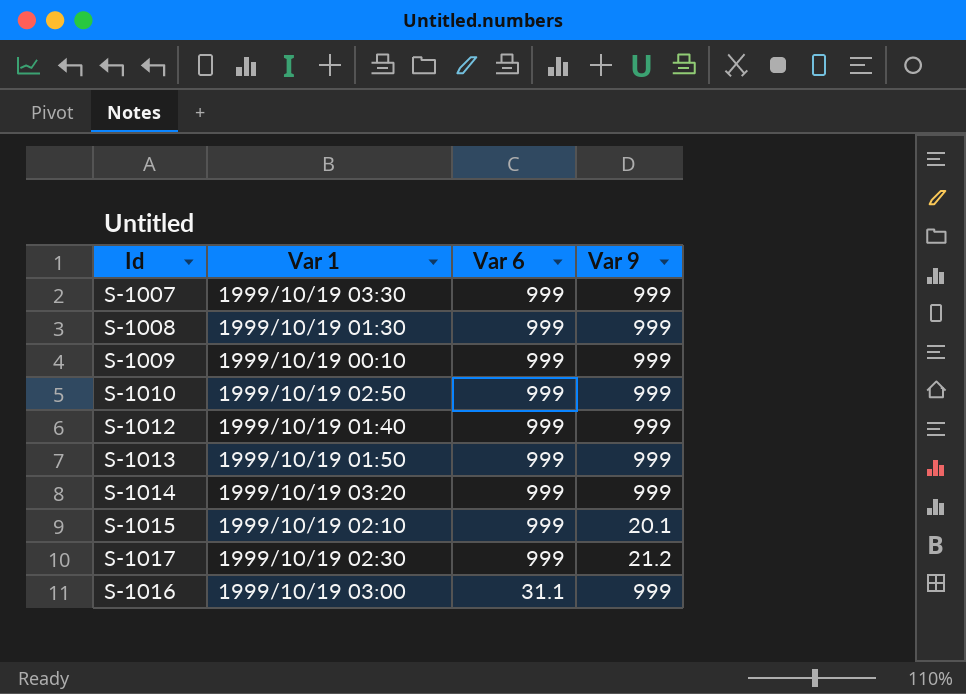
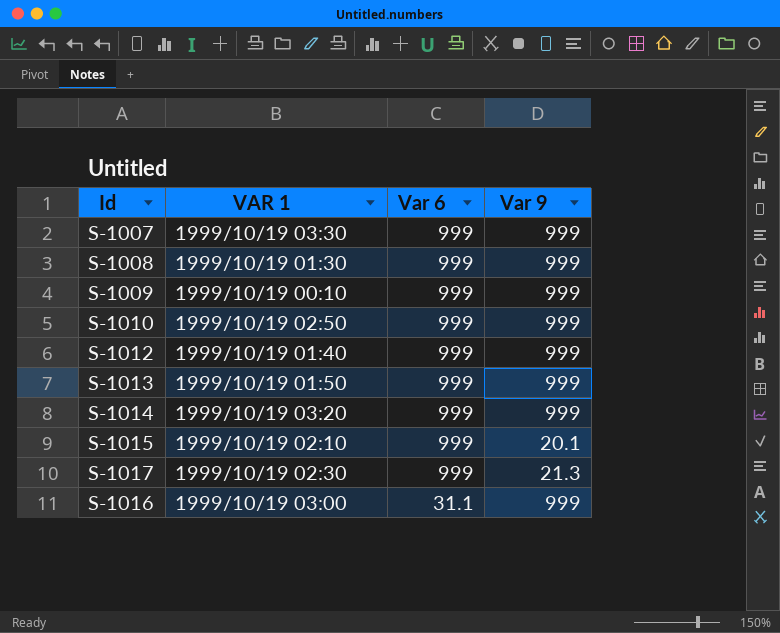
column name: Var 1 -> VAR 1
S-1017 | Var 9: 21.2 -> 21.3

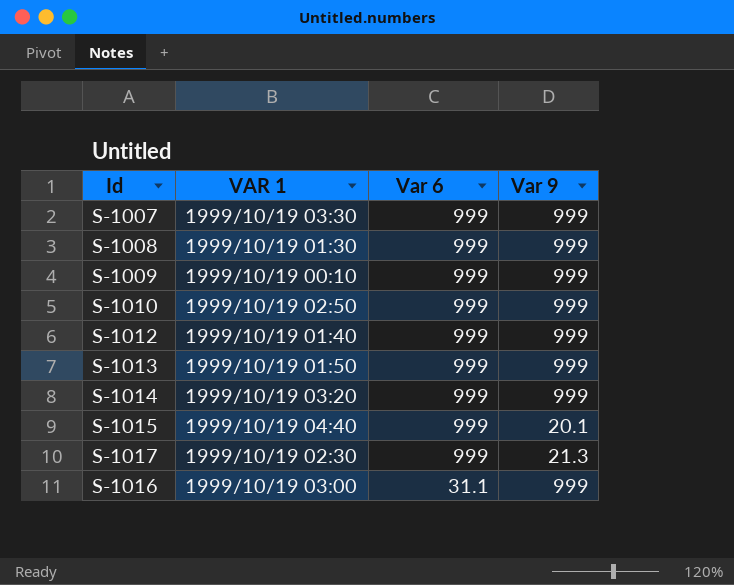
S-1015 | VAR 1: 1999/10/19 02:10 -> 1999/10/19 04:40

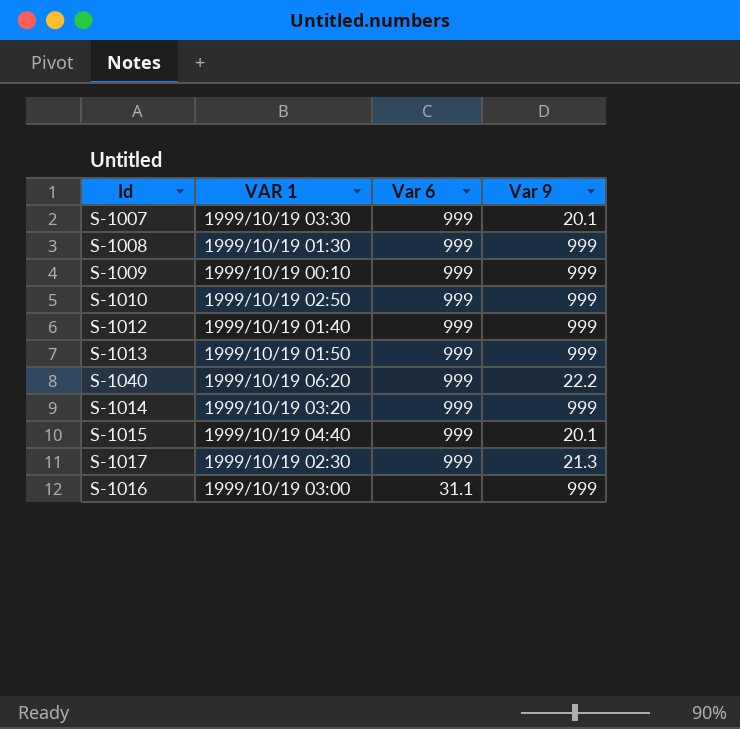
S-1007 | Var 9: 999 -> 20.1
row S-1040: none -> 1999/10/19 06:20 | 999 | 22.2

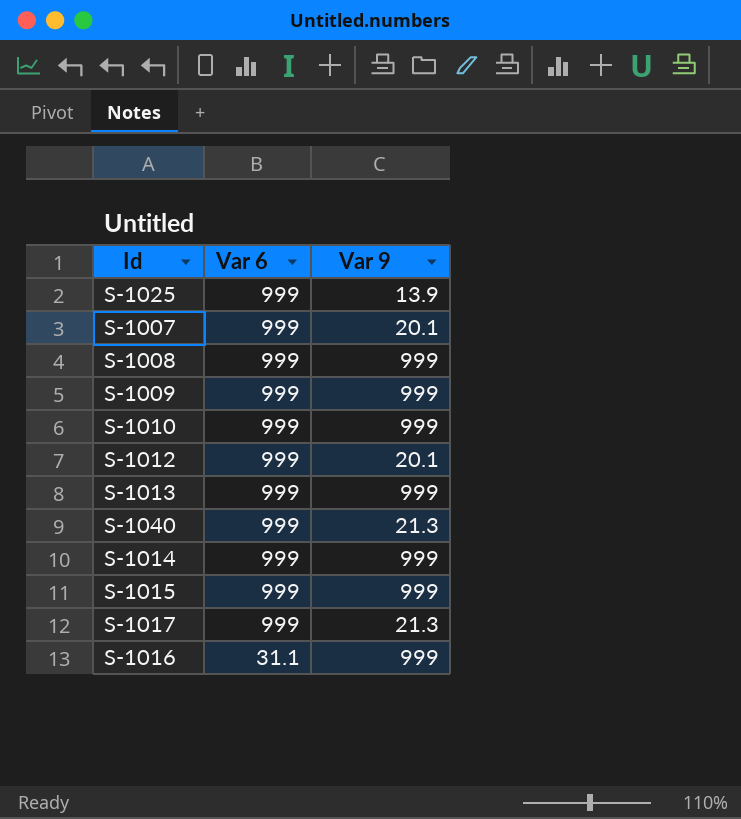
column VAR 1 | position: 2 -> none
row S-1025: none -> 999 | 13.9
S-1012 | Var 9: 999 -> 20.1
S-1040 | Var 9: 22.2 -> 21.3
S-1015 | Var 9: 20.1 -> 999

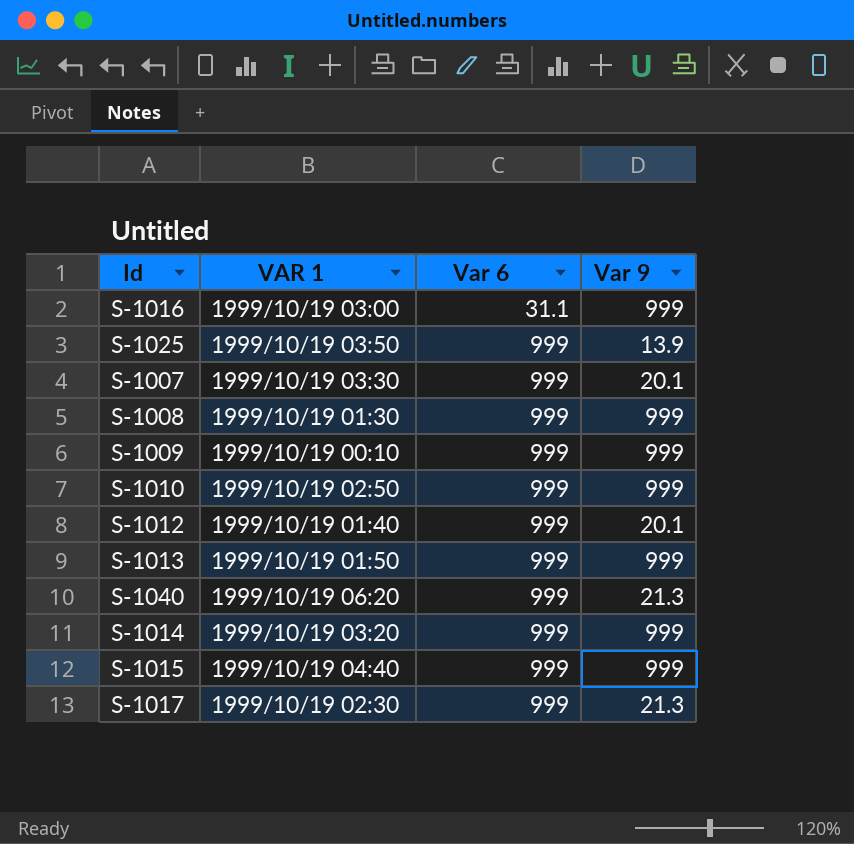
row order: Var 6 descending -> Var 6 ascending
column VAR 1 | position: none -> 2

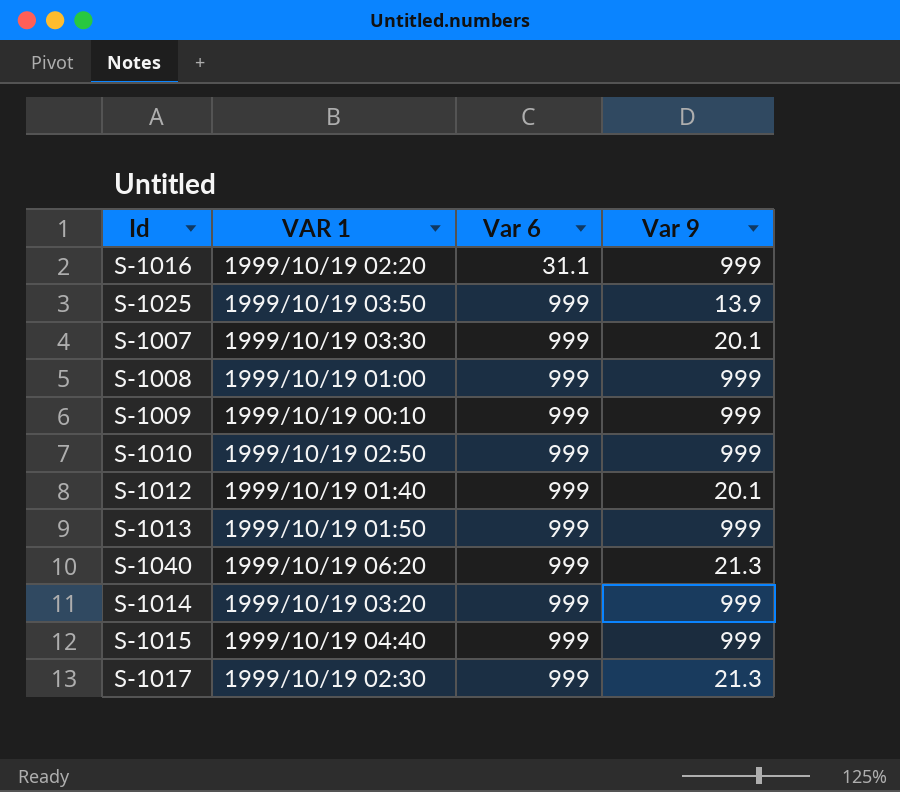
S-1016 | VAR 1: 1999/10/19 03:00 -> 1999/10/19 02:20
S-1008 | VAR 1: 1999/10/19 01:30 -> 1999/10/19 01:00

